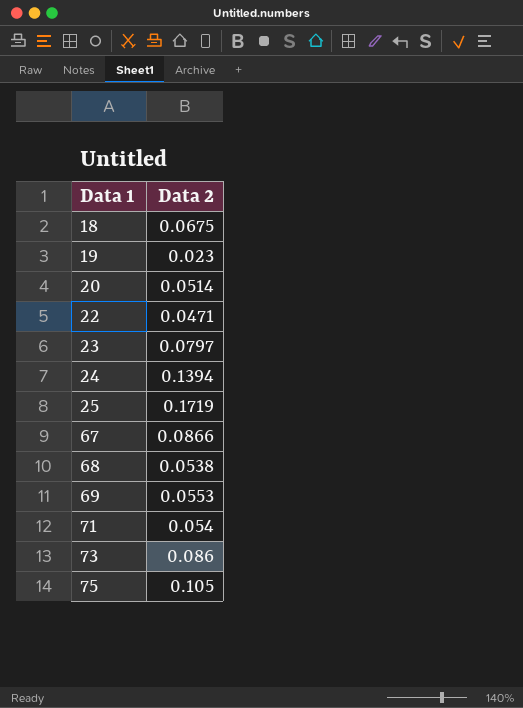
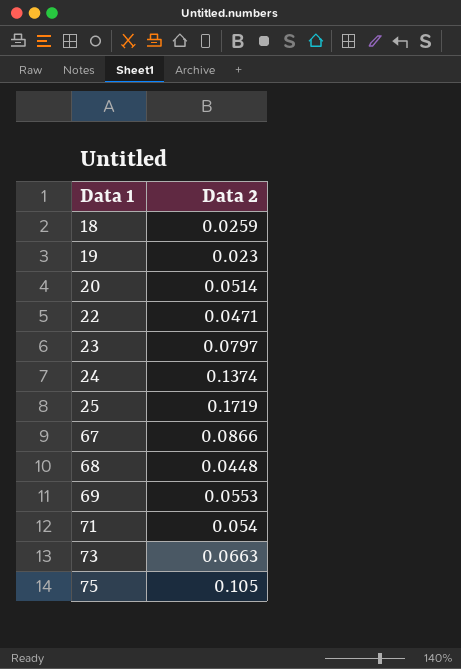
18 | Data 2: 0.0675 -> 0.0259
24 | Data 2: 0.1394 -> 0.1374
68 | Data 2: 0.0538 -> 0.0448
73 | Data 2: 0.086 -> 0.0663

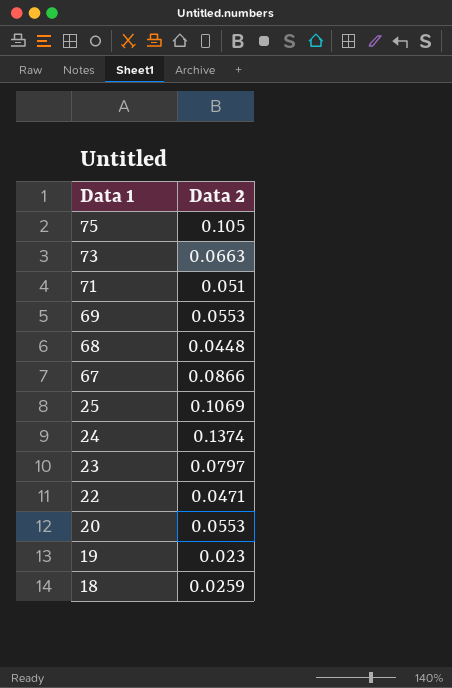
row order: Data 1 ascending -> Data 1 descending
71 | Data 2: 0.054 -> 0.051
25 | Data 2: 0.1719 -> 0.1069
20 | Data 2: 0.0514 -> 0.0553

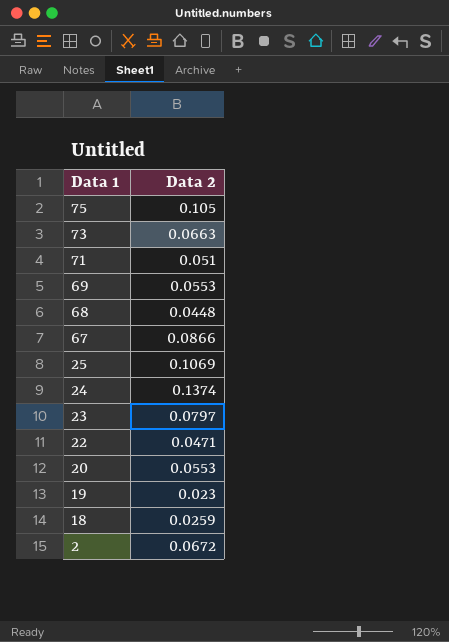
row 2: none -> 0.0672

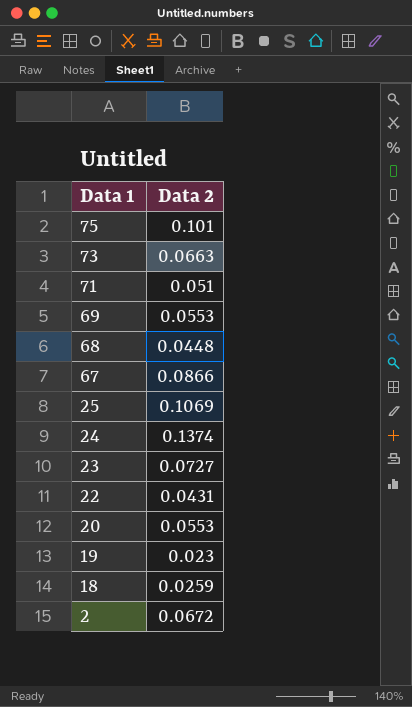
75 | Data 2: 0.105 -> 0.101
23 | Data 2: 0.0797 -> 0.0727
22 | Data 2: 0.0471 -> 0.0431

